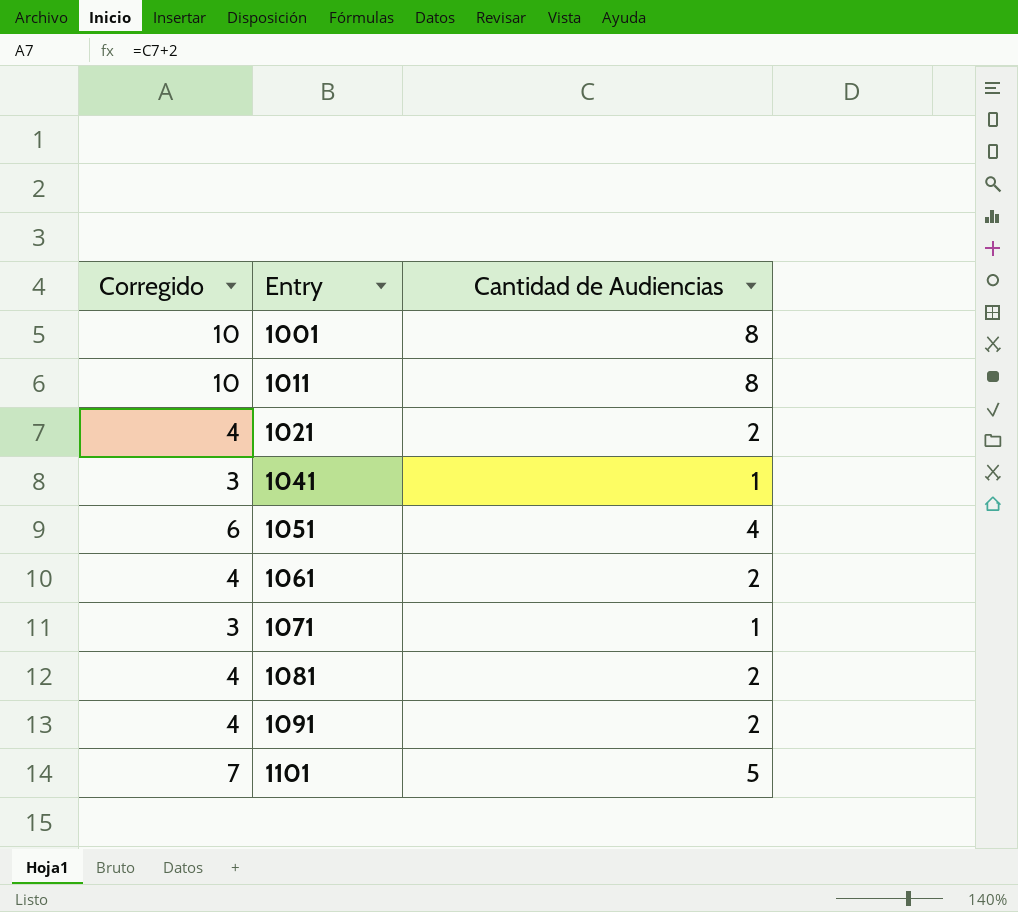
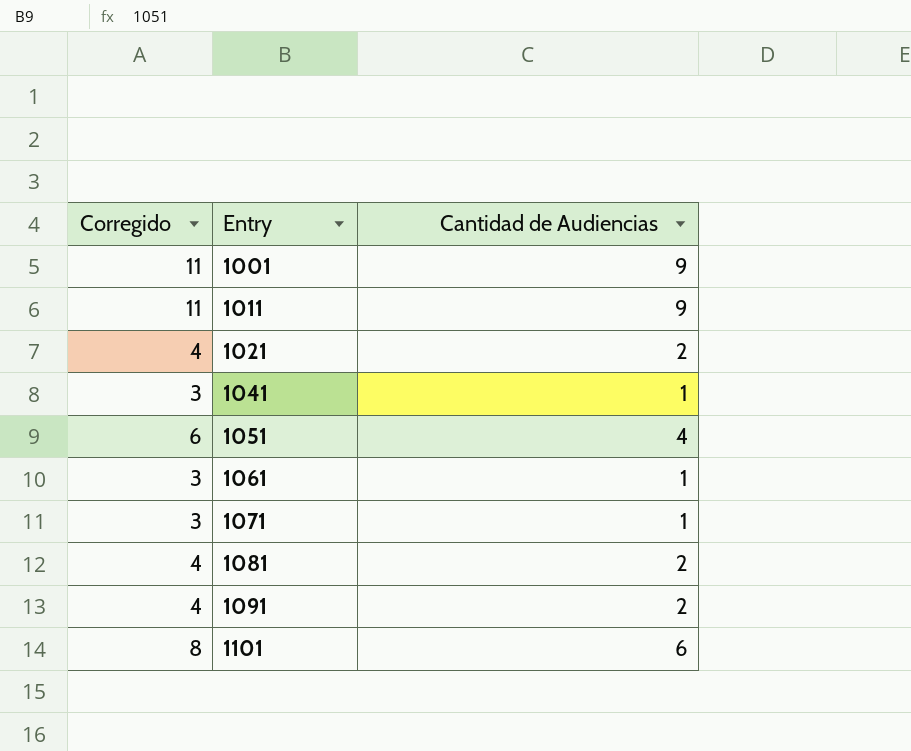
1001 | Corregido: 10 -> 11
1001 | Cantidad de Audiencias: 8 -> 9
1011 | Corregido: 10 -> 11
1011 | Cantidad de Audiencias: 8 -> 9
1061 | Corregido: 4 -> 3
1061 | Cantidad de Audiencias: 2 -> 1
1101 | Corregido: 7 -> 8
1101 | Cantidad de Audiencias: 5 -> 6

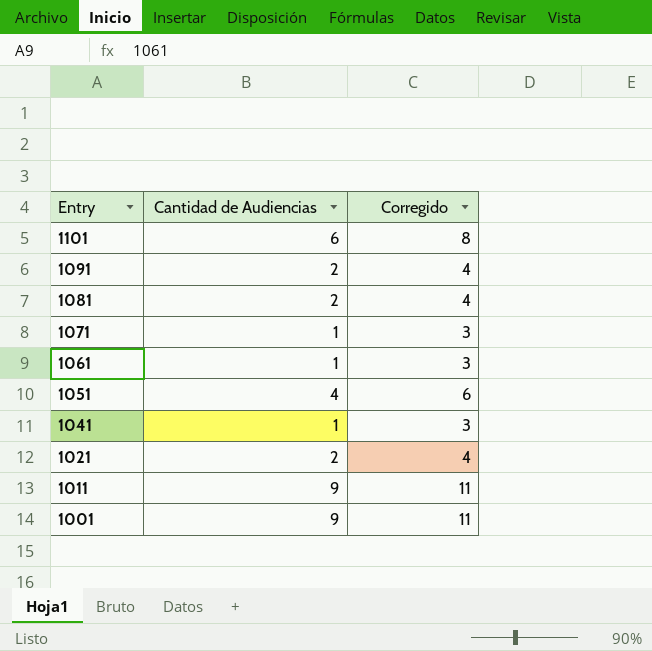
row order: Entry ascending -> Entry descending
column Corregido | position: 1 -> 3

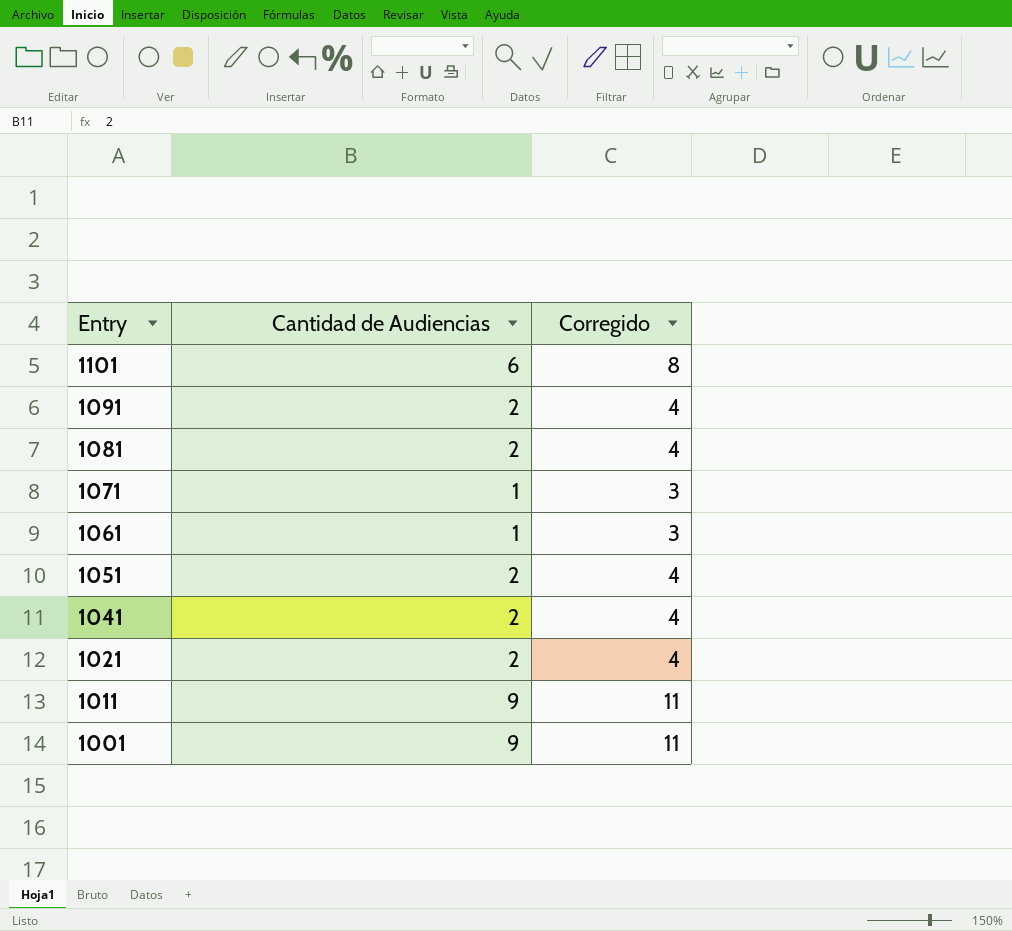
1051 | Cantidad de Audiencias: 4 -> 2
1051 | Corregido: 6 -> 4
1041 | Cantidad de Audiencias: 1 -> 2
1041 | Corregido: 3 -> 4

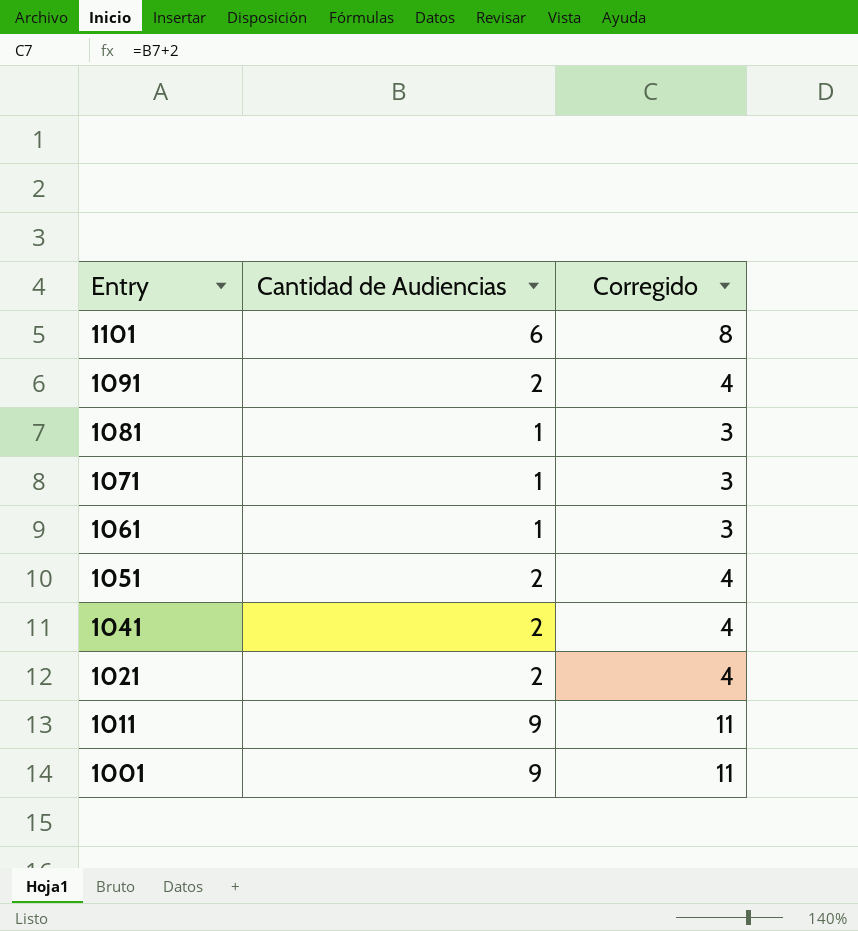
1081 | Cantidad de Audiencias: 2 -> 1
1081 | Corregido: 4 -> 3

